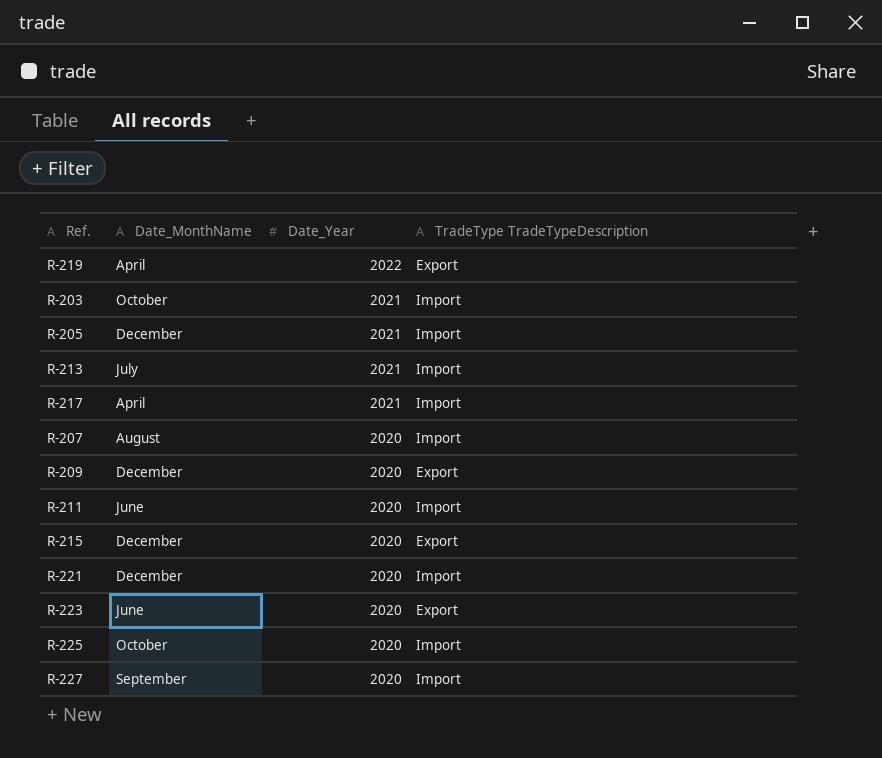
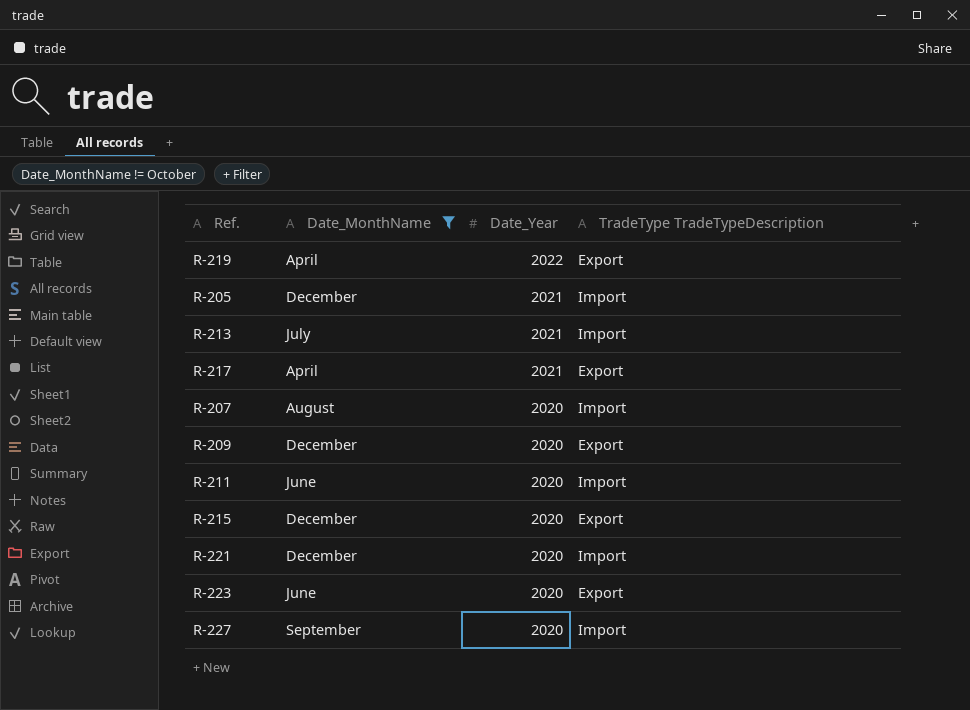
filter: none -> Date_MonthName != October
R-217 | TradeType TradeTypeDescription: Import -> Export

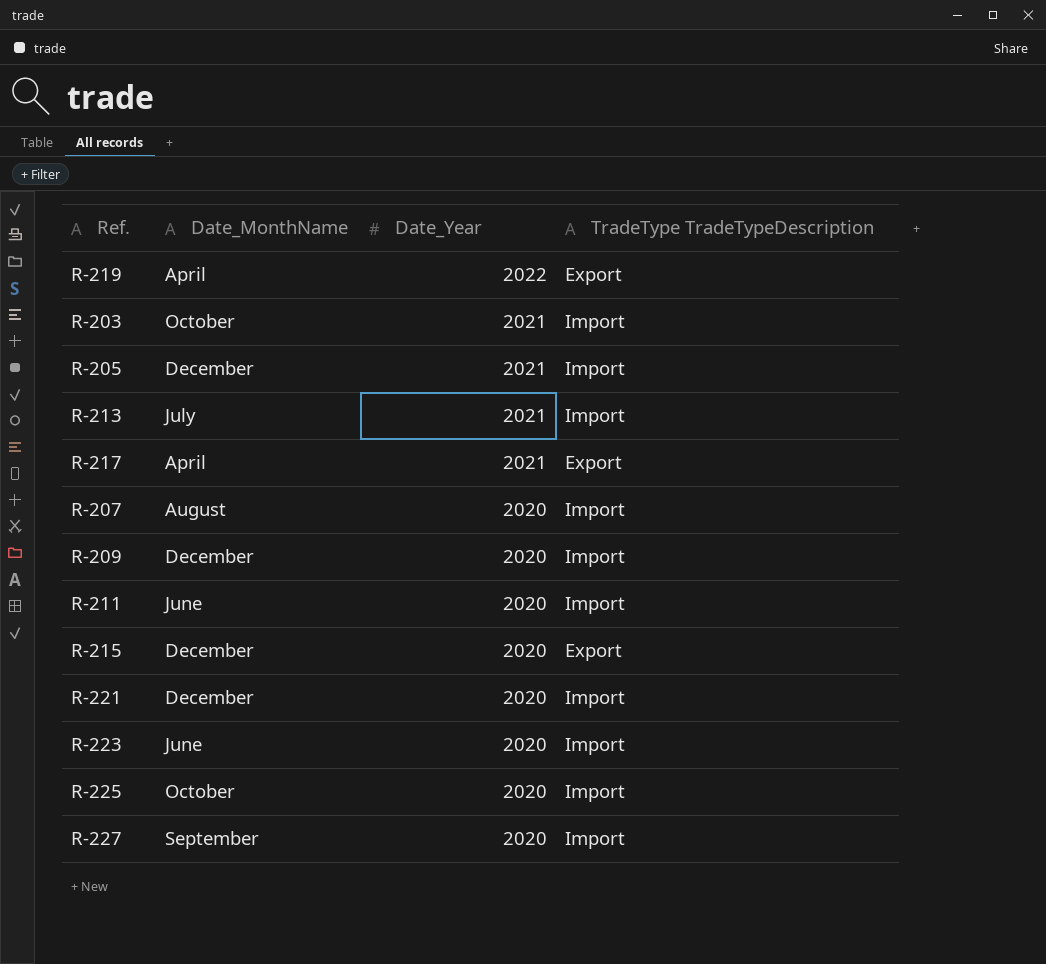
filter: Date_MonthName != October -> none
R-209 | TradeType TradeTypeDescription: Export -> Import
R-223 | TradeType TradeTypeDescription: Export -> Import

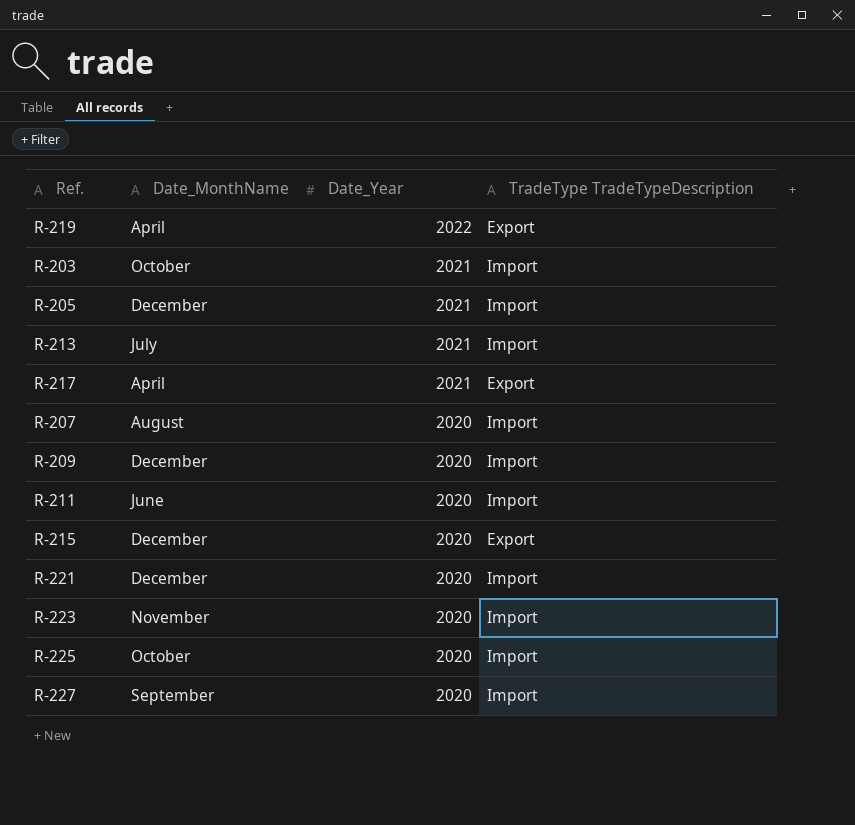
R-223 | Date_MonthName: June -> November

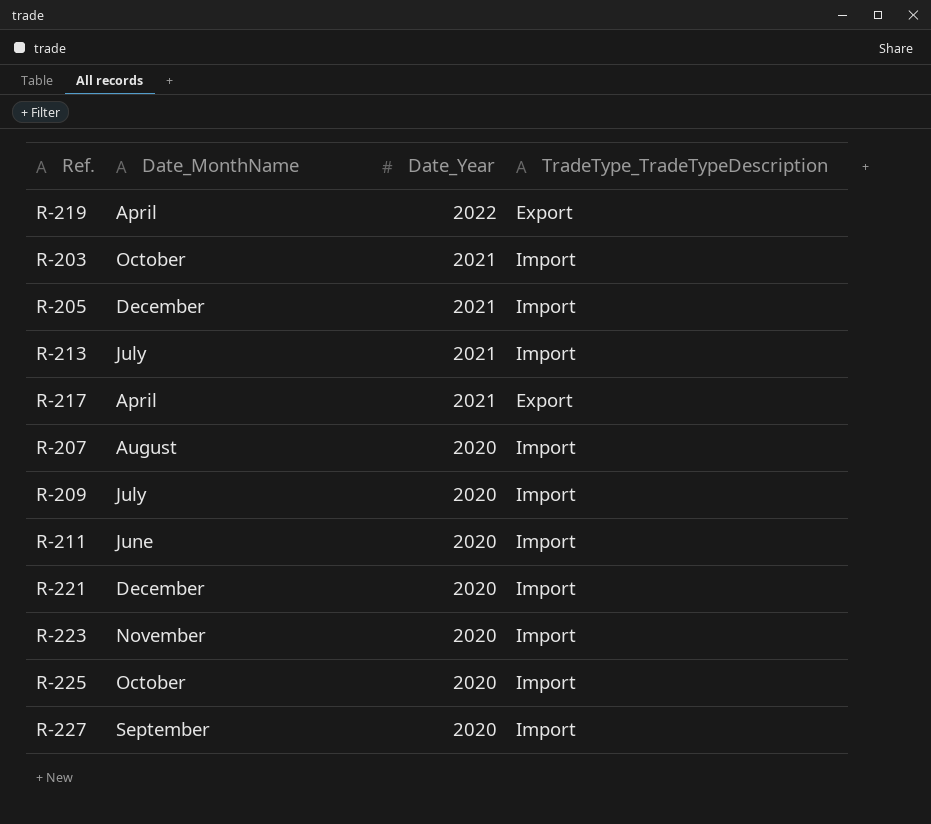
column name: TradeType TradeTypeDescription -> TradeType_TradeTypeDescription
row R-215: December | 2020 | Export -> none
R-209 | Date_MonthName: December -> July

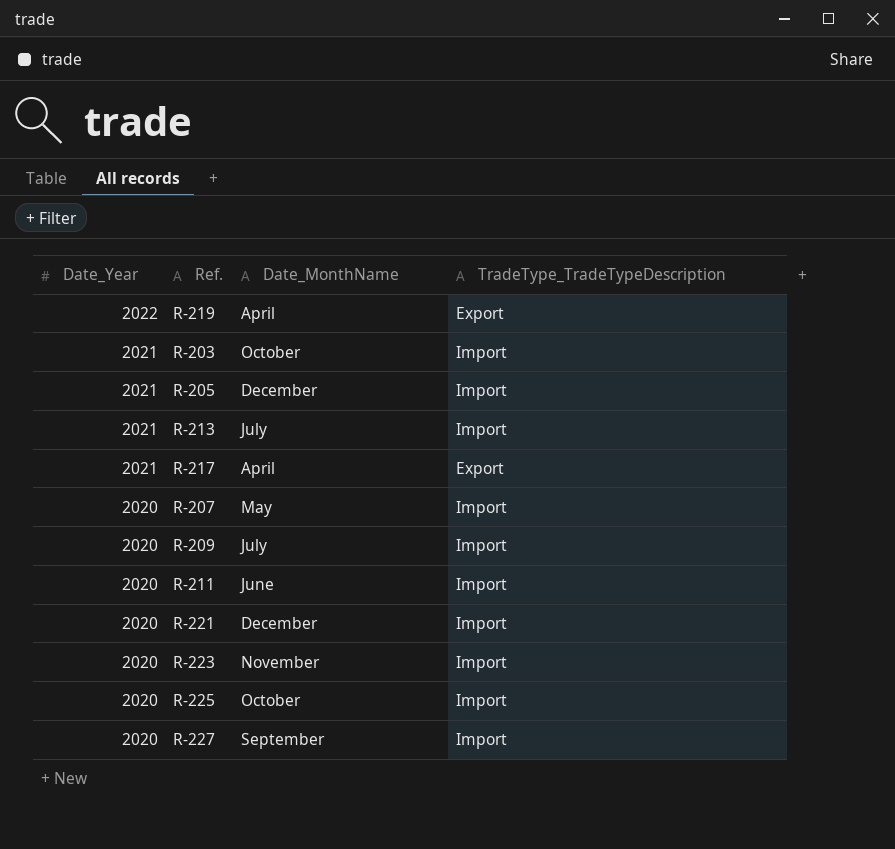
column Date_Year | position: 3 -> 1
R-207 | Date_MonthName: August -> May

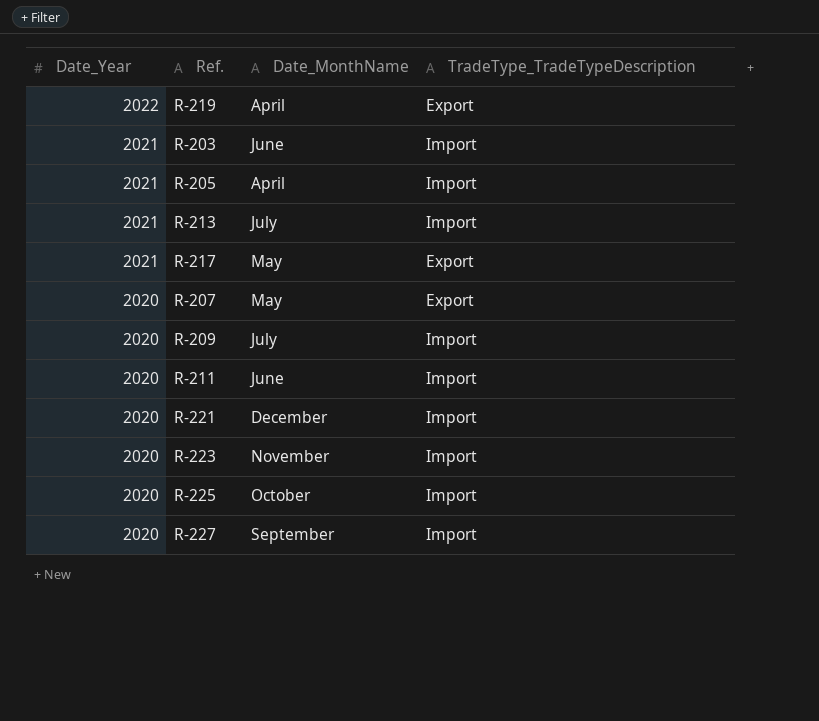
R-203 | Date_MonthName: October -> June
R-205 | Date_MonthName: December -> April
R-217 | Date_MonthName: April -> May
R-207 | TradeType_TradeTypeDescription: Import -> Export

